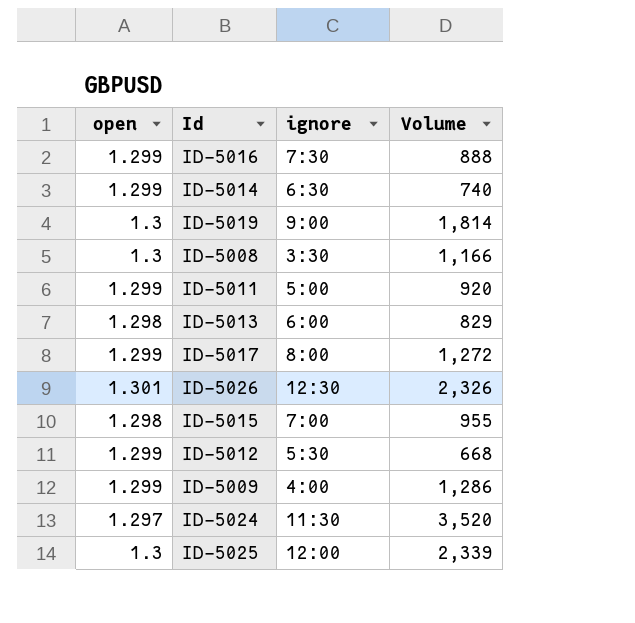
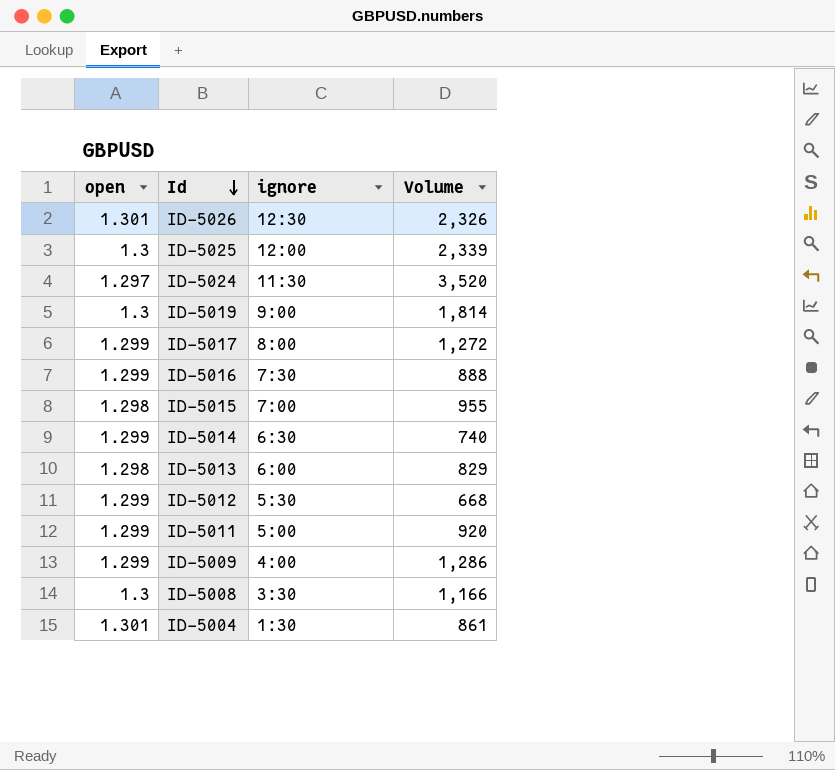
row order: none -> Id descending
row ID-5004: none -> 1.301 | 1:30 | 861

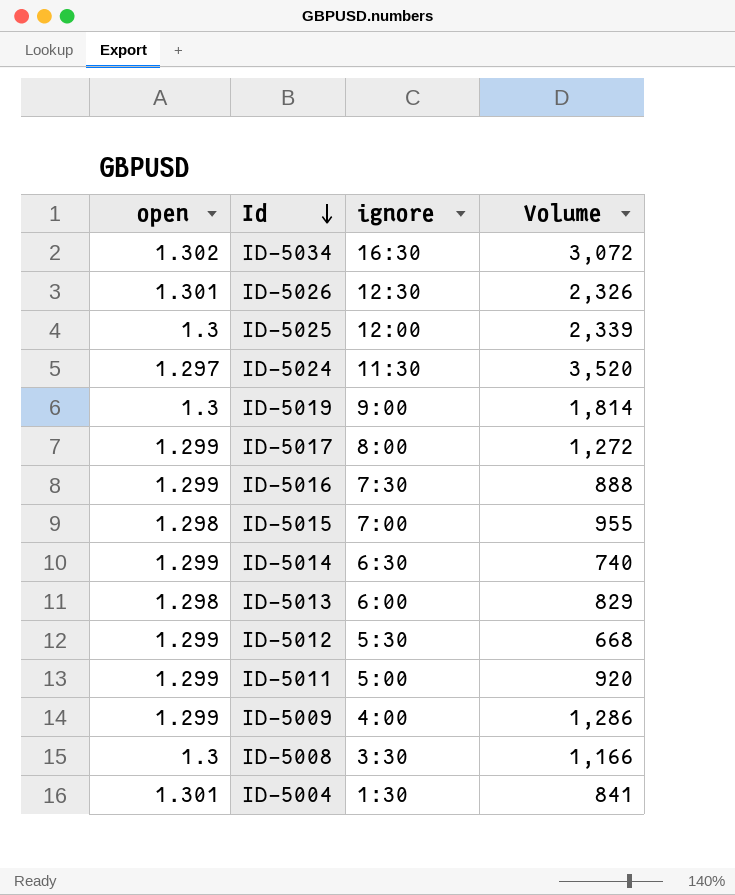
row ID-5034: none -> 1.302 | 16:30 | 3,072
ID-5004 | Volume: 861 -> 841

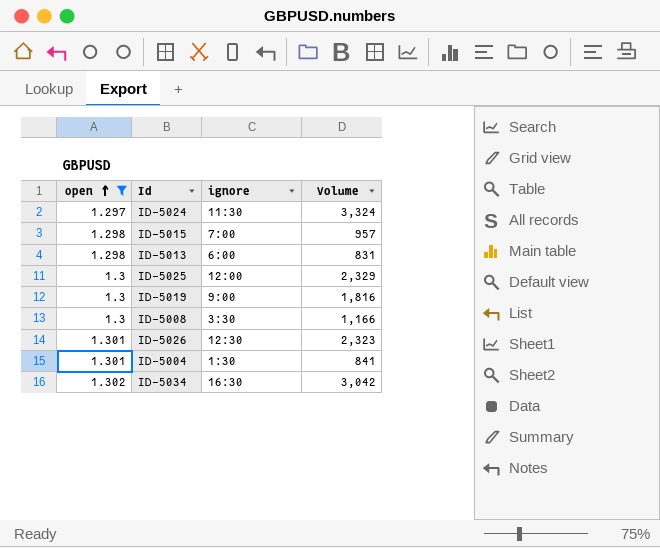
filter: none -> open != 1.299
row order: Id descending -> open ascending
ID-5024 | Volume: 3,520 -> 3,324
ID-5015 | Volume: 955 -> 957
ID-5013 | Volume: 829 -> 831
ID-5025 | Volume: 2,339 -> 2,329
ID-5019 | Volume: 1,814 -> 1,816
ID-5026 | Volume: 2,326 -> 2,323
ID-5034 | Volume: 3,072 -> 3,042

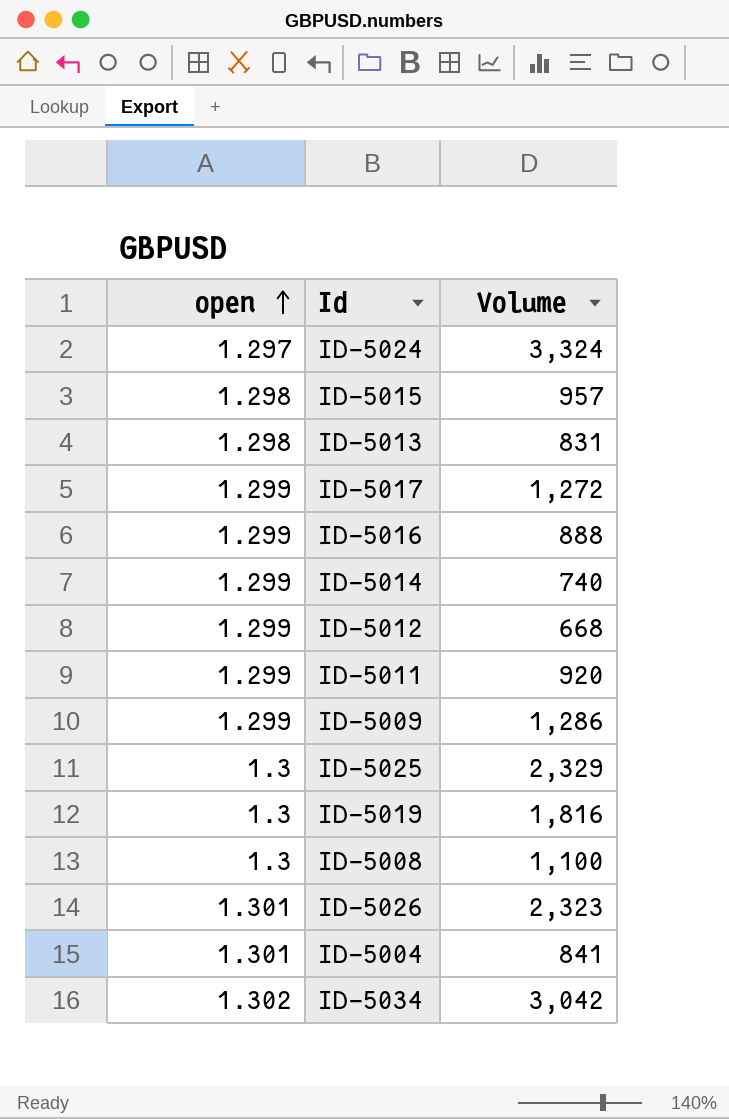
filter: open != 1.299 -> none
column ignore | position: 3 -> none
ID-5008 | Volume: 1,166 -> 1,100

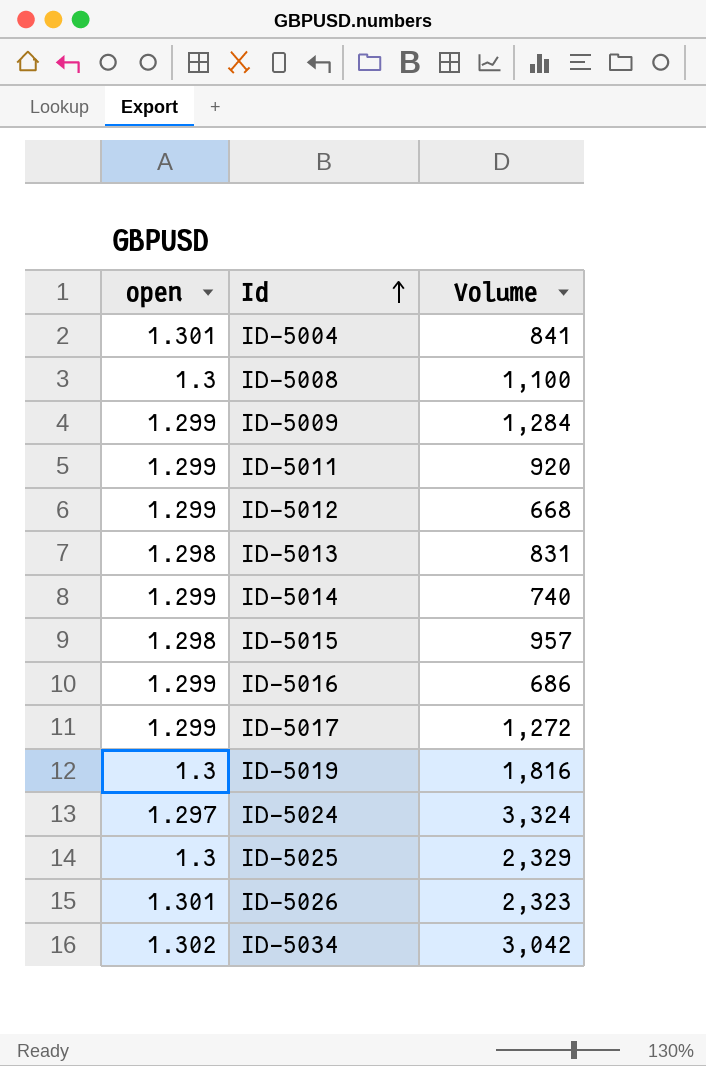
row order: open ascending -> Id ascending
ID-5009 | Volume: 1,286 -> 1,284
ID-5016 | Volume: 888 -> 686

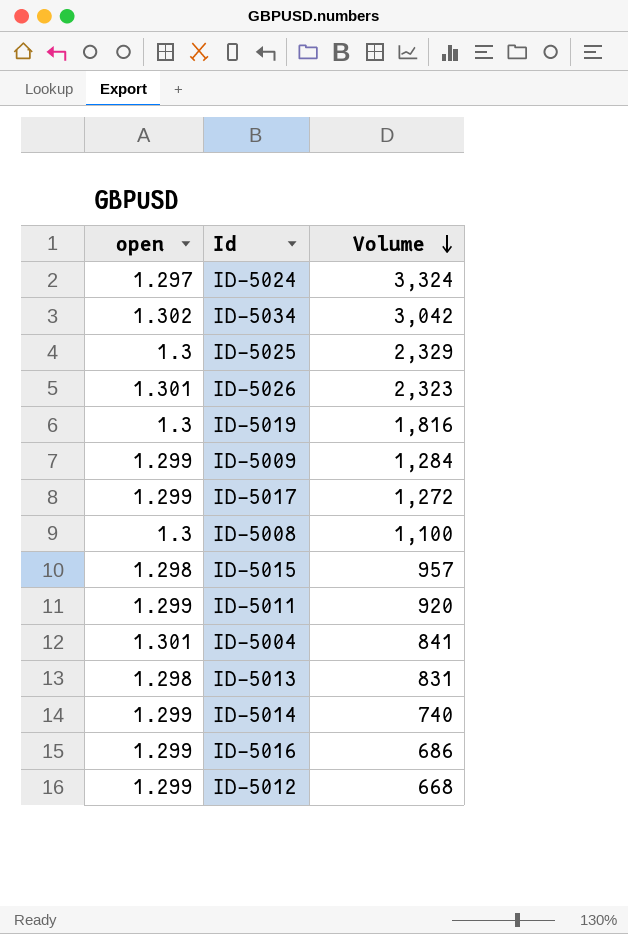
row order: Id ascending -> Volume descending

